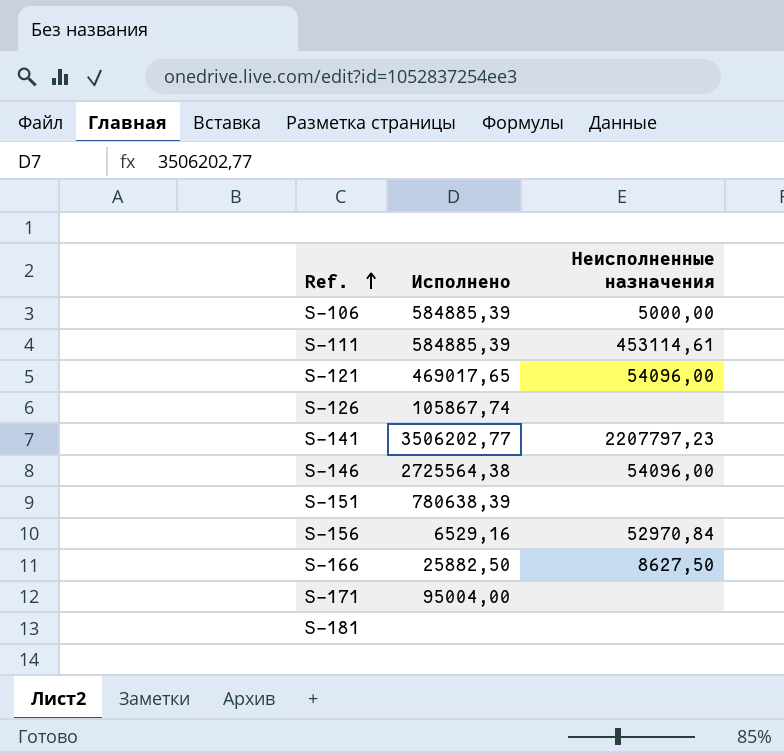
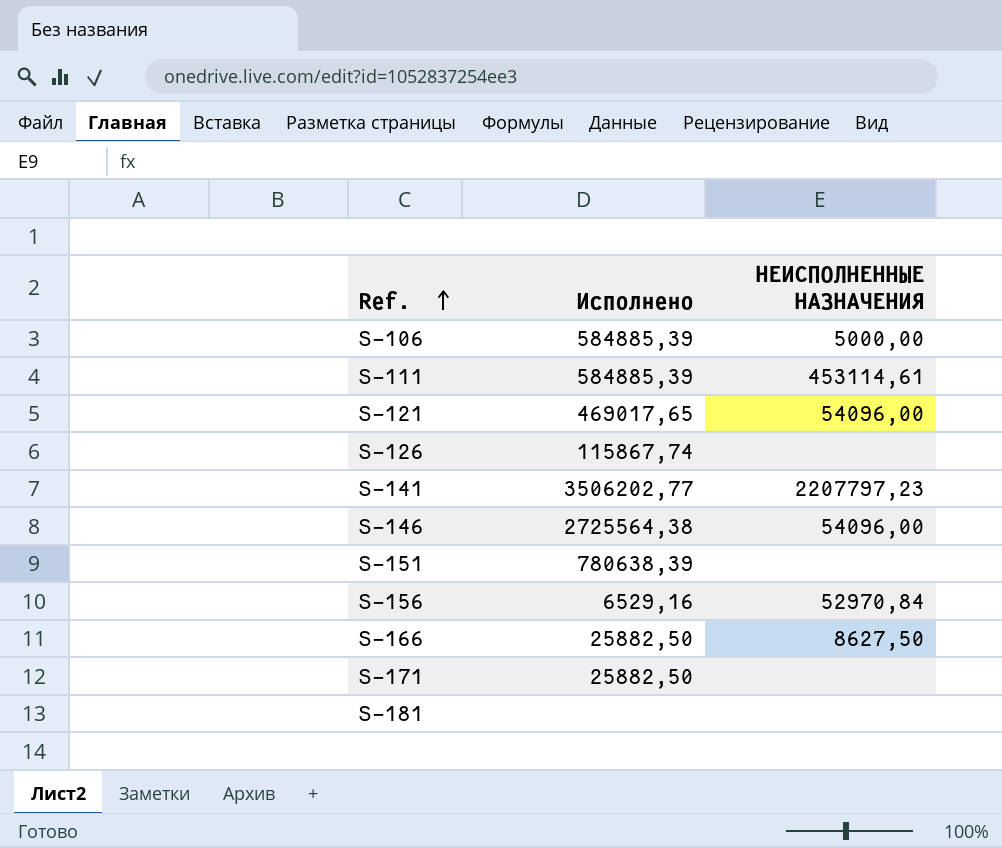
column name: Неисполненные назначения -> НЕИСПОЛНЕННЫЕ НАЗНАЧЕНИЯ
S-126 | Исполнено: 105867,74 -> 115867,74
S-171 | Исполнено: 95004,00 -> 25882,50

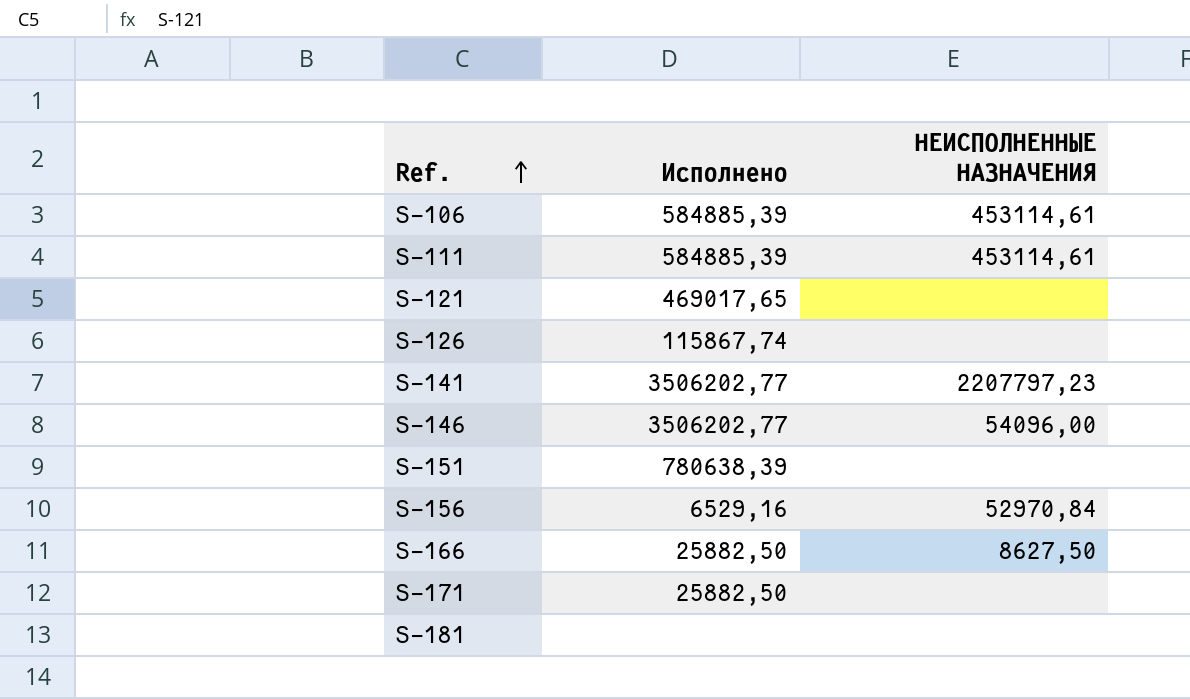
S-106 | НЕИСПОЛНЕННЫЕ НАЗНАЧЕНИЯ: 5000,00 -> 453114,61
S-121 | НЕИСПОЛНЕННЫЕ НАЗНАЧЕНИЯ: 54096,00 -> none
S-146 | Исполнено: 2725564,38 -> 3506202,77

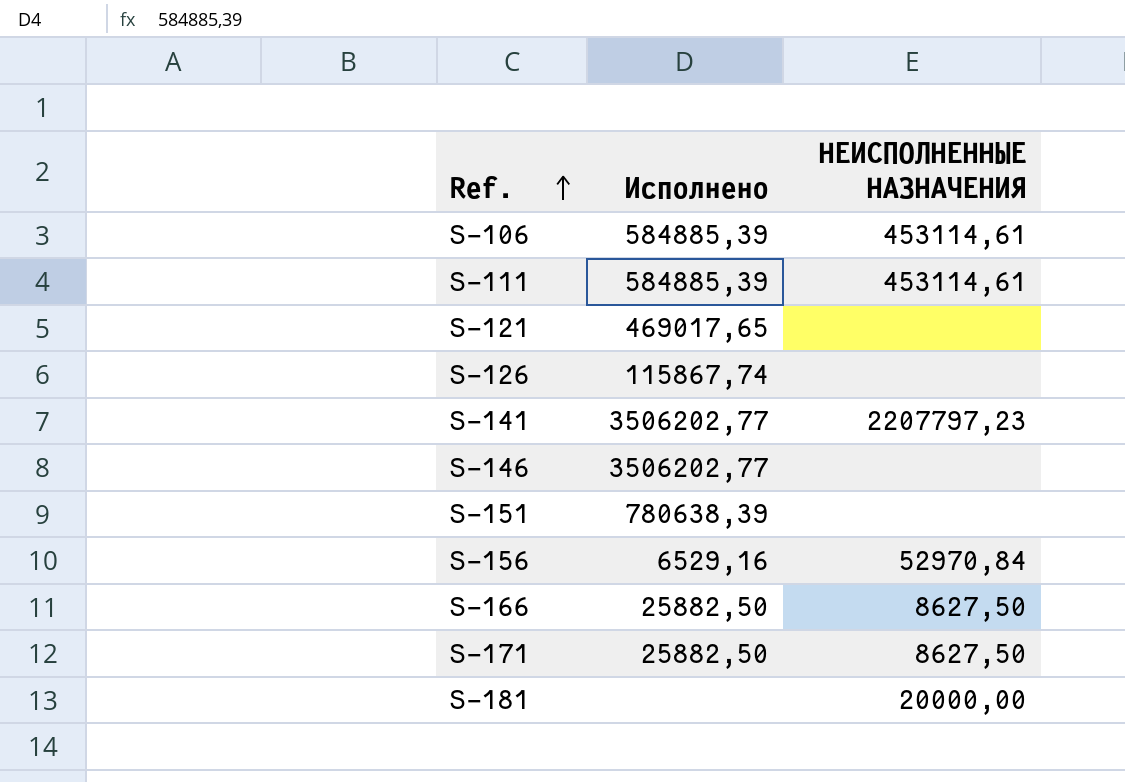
S-146 | НЕИСПОЛНЕННЫЕ НАЗНАЧЕНИЯ: 54096,00 -> none
S-171 | НЕИСПОЛНЕННЫЕ НАЗНАЧЕНИЯ: none -> 8627,50
S-181 | НЕИСПОЛНЕННЫЕ НАЗНАЧЕНИЯ: none -> 20000,00

